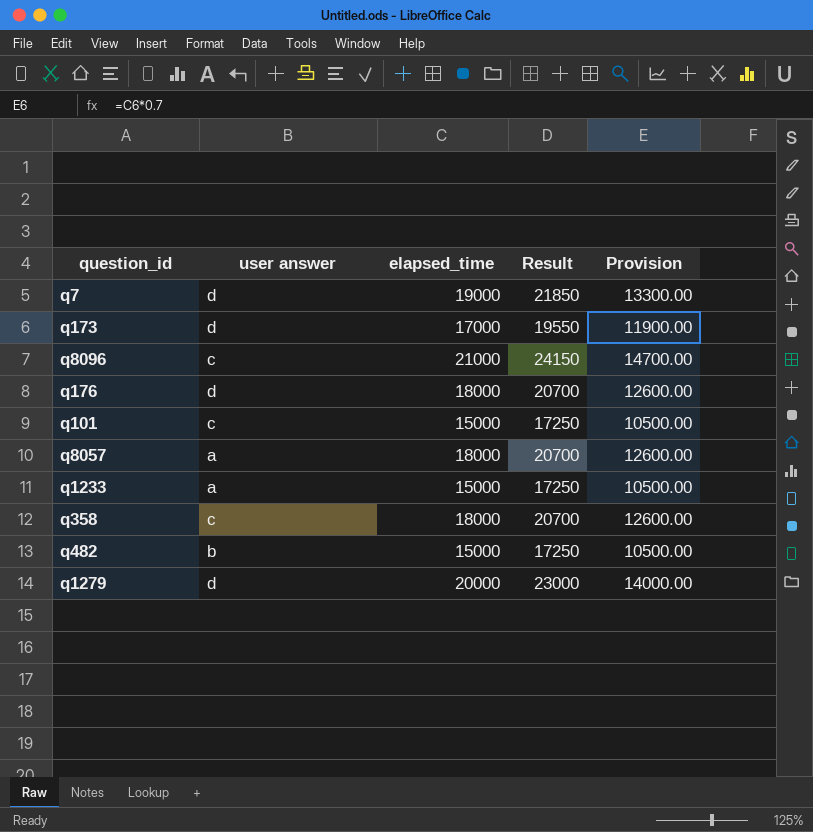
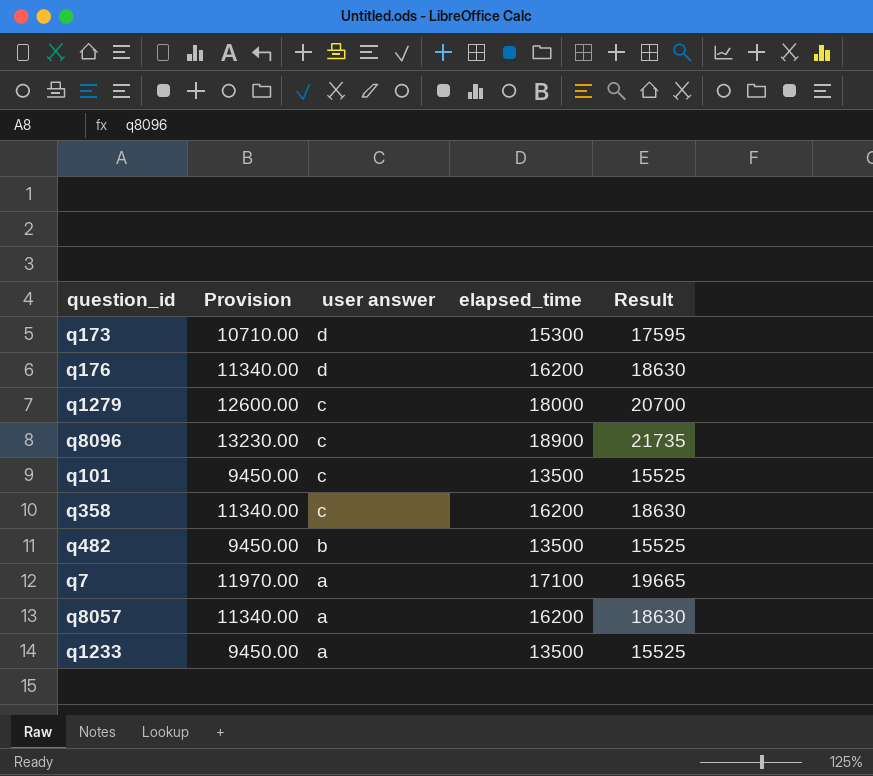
row order: none -> user answer descending
column Provision | position: 5 -> 2
q173 | Provision: 11900.00 -> 10710.00
q173 | elapsed_time: 17000 -> 15300
q173 | Result: 19550 -> 17595
q176 | Provision: 12600.00 -> 11340.00
q176 | elapsed_time: 18000 -> 16200
q176 | Result: 20700 -> 18630
q1279 | Provision: 14000.00 -> 12600.00
q1279 | user answer: d -> c
q1279 | elapsed_time: 20000 -> 18000
q1279 | Result: 23000 -> 20700
q8096 | Provision: 14700.00 -> 13230.00
q8096 | elapsed_time: 21000 -> 18900
q8096 | Result: 24150 -> 21735
q101 | Provision: 10500.00 -> 9450.00
q101 | elapsed_time: 15000 -> 13500
q101 | Result: 17250 -> 15525
q358 | Provision: 12600.00 -> 11340.00
q358 | elapsed_time: 18000 -> 16200
q358 | Result: 20700 -> 18630
q482 | Provision: 10500.00 -> 9450.00
q482 | elapsed_time: 15000 -> 13500
q482 | Result: 17250 -> 15525
q7 | Provision: 13300.00 -> 11970.00
q7 | user answer: d -> a
q7 | elapsed_time: 19000 -> 17100
q7 | Result: 21850 -> 19665
q8057 | Provision: 12600.00 -> 11340.00
q8057 | elapsed_time: 18000 -> 16200
q8057 | Result: 20700 -> 18630
q1233 | Provision: 10500.00 -> 9450.00
q1233 | elapsed_time: 15000 -> 13500
q1233 | Result: 17250 -> 15525

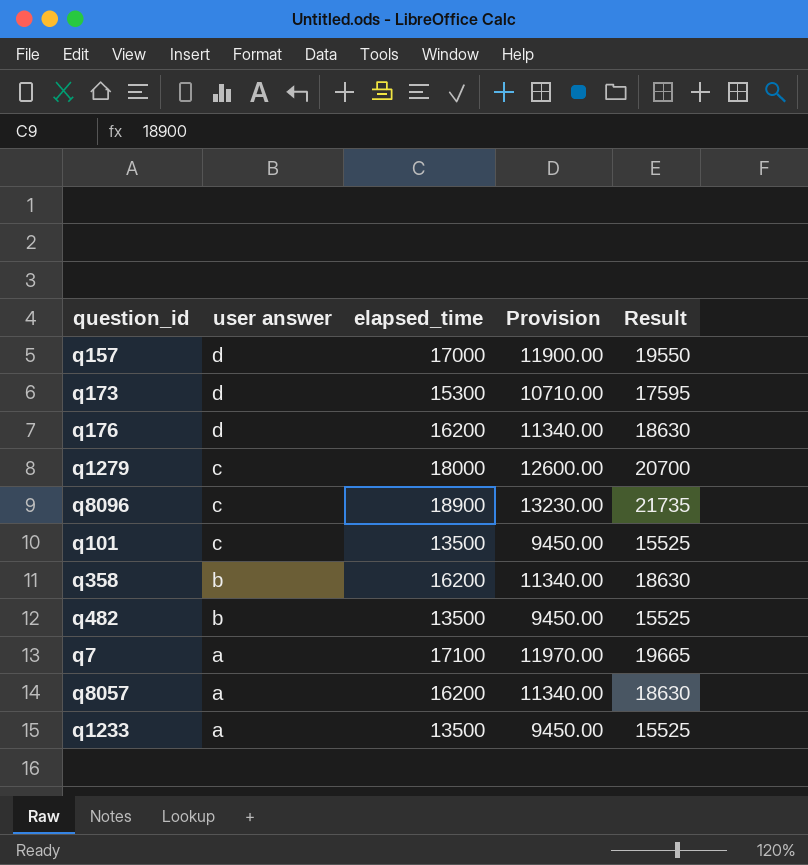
column Provision | position: 2 -> 4
row q157: none -> d | 17000 | 11900.00 | 19550
q358 | user answer: c -> b

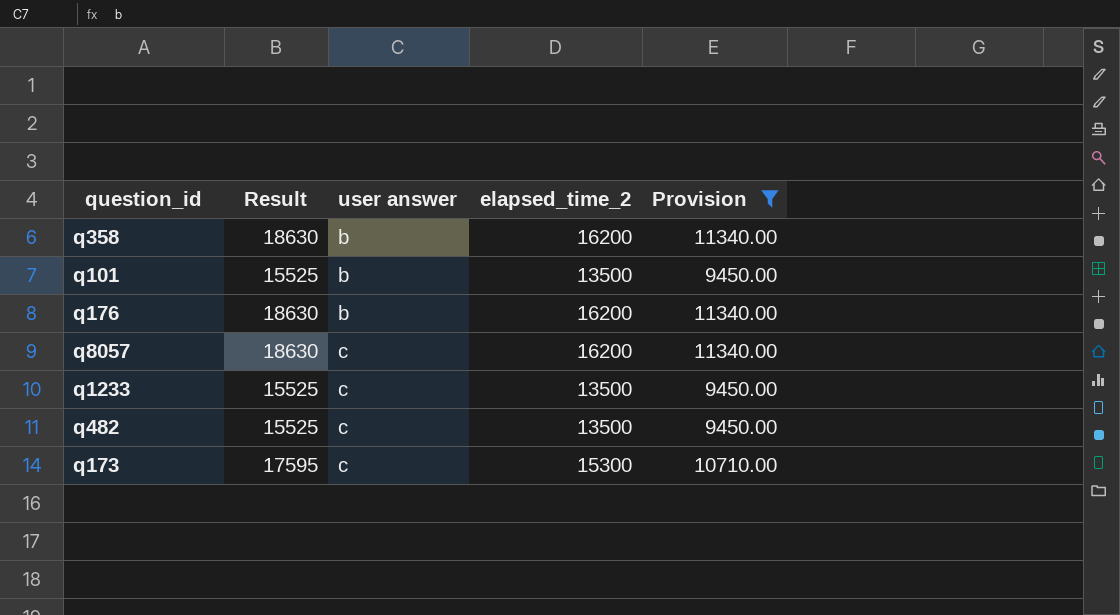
filter: none -> Provision <= 11340.00
row order: user answer descending -> user answer ascending
column Result | position: 5 -> 2
column name: elapsed_time -> elapsed_time_2
q101 | user answer: c -> b
q176 | user answer: d -> b
q8057 | user answer: a -> c
q1233 | user answer: a -> c
q482 | user answer: b -> c
q173 | user answer: d -> c

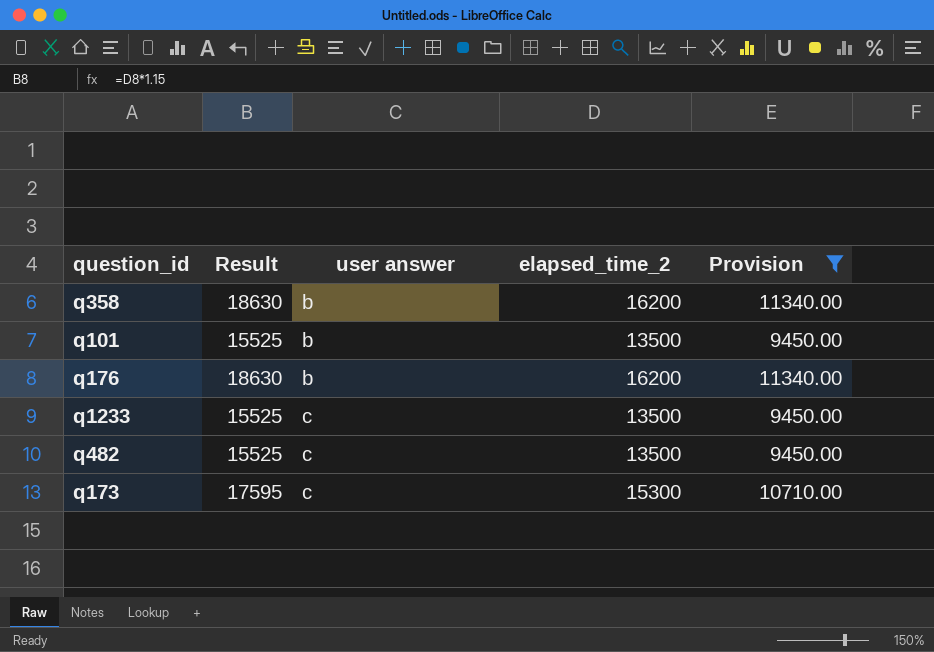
row q8057: 18630 | c | 16200 | 11340.00 -> none

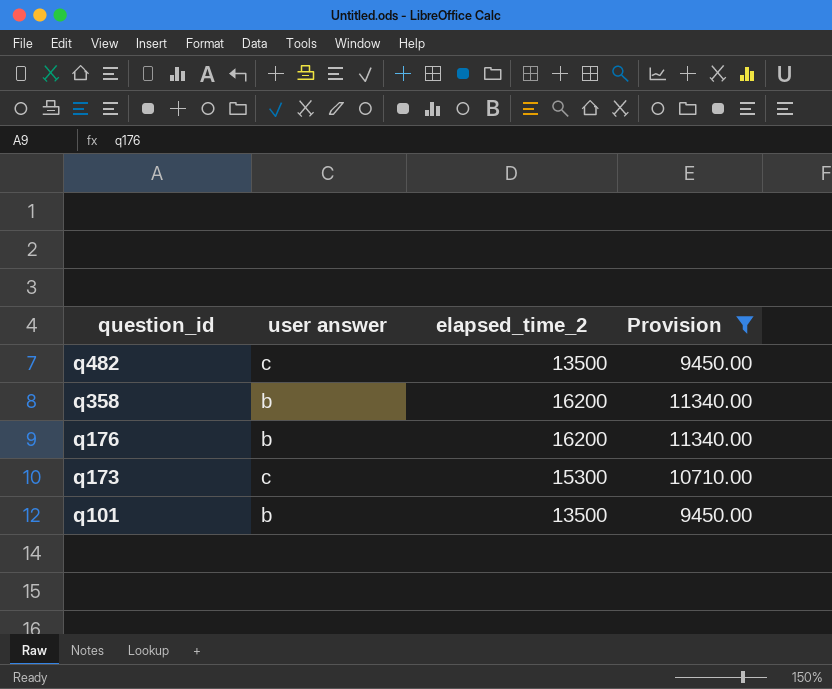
row order: user answer ascending -> question_id descending
column Result | formula: [elapsed_time_2] * 1.15 -> none
row q1233: 15525 | c | 13500 | 9450.00 -> none

